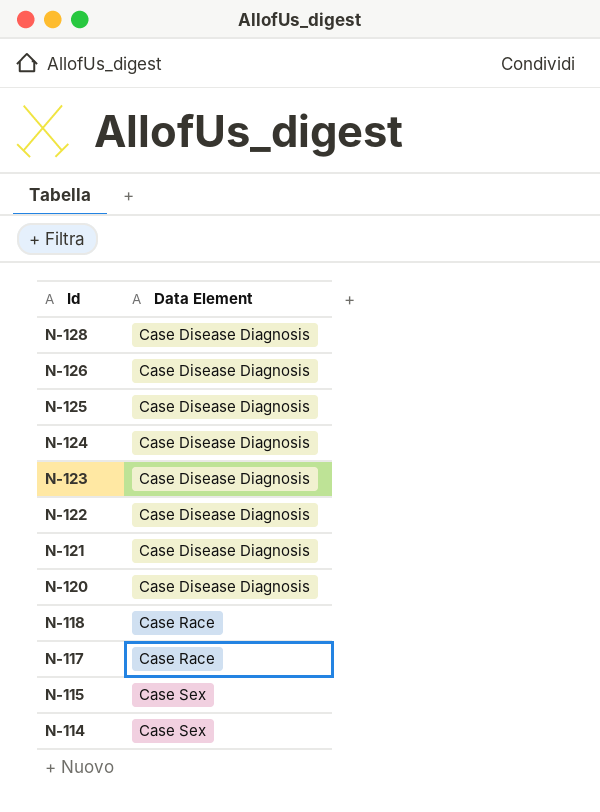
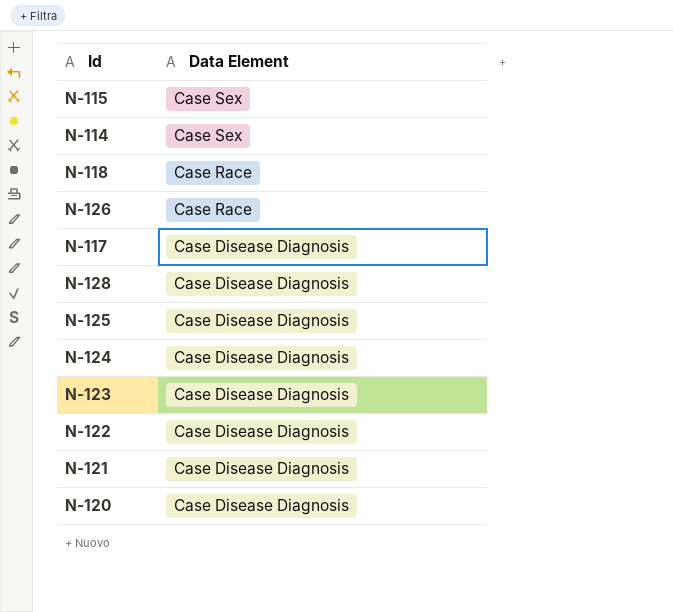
row order: Id descending -> Data Element descending
N-126 | Data Element: Case Disease Diagnosis -> Case Race
N-117 | Data Element: Case Race -> Case Disease Diagnosis

